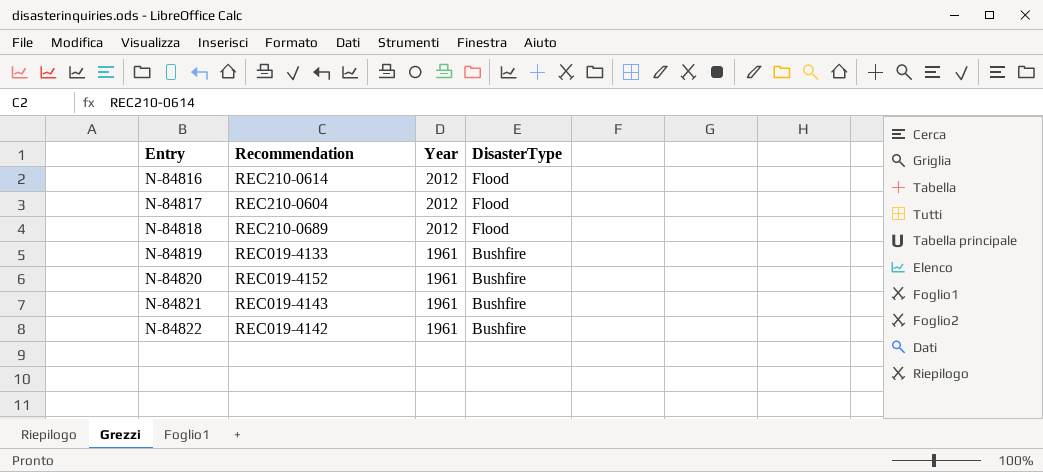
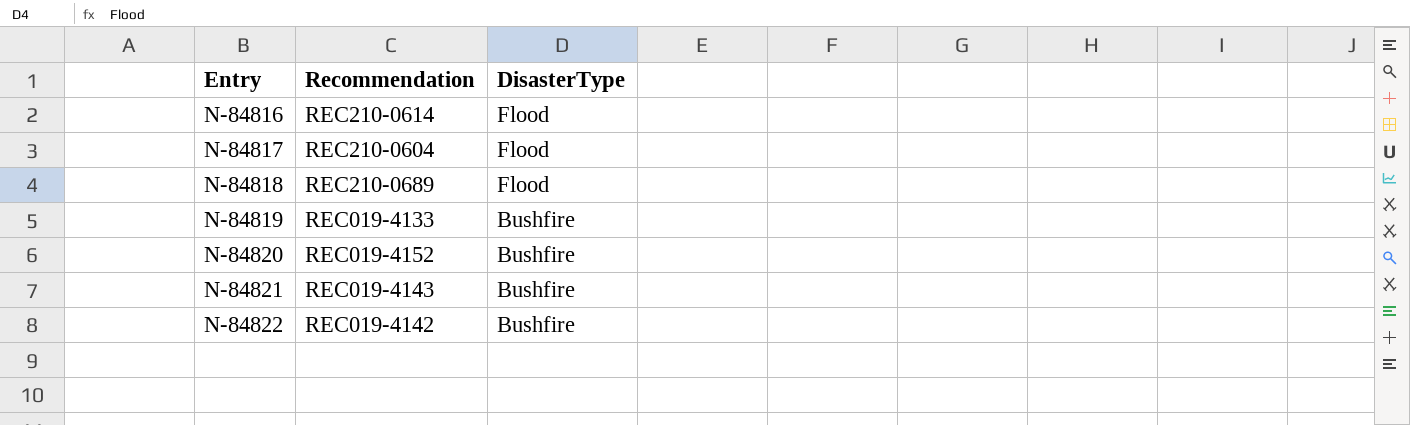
column Year | position: 3 -> none

